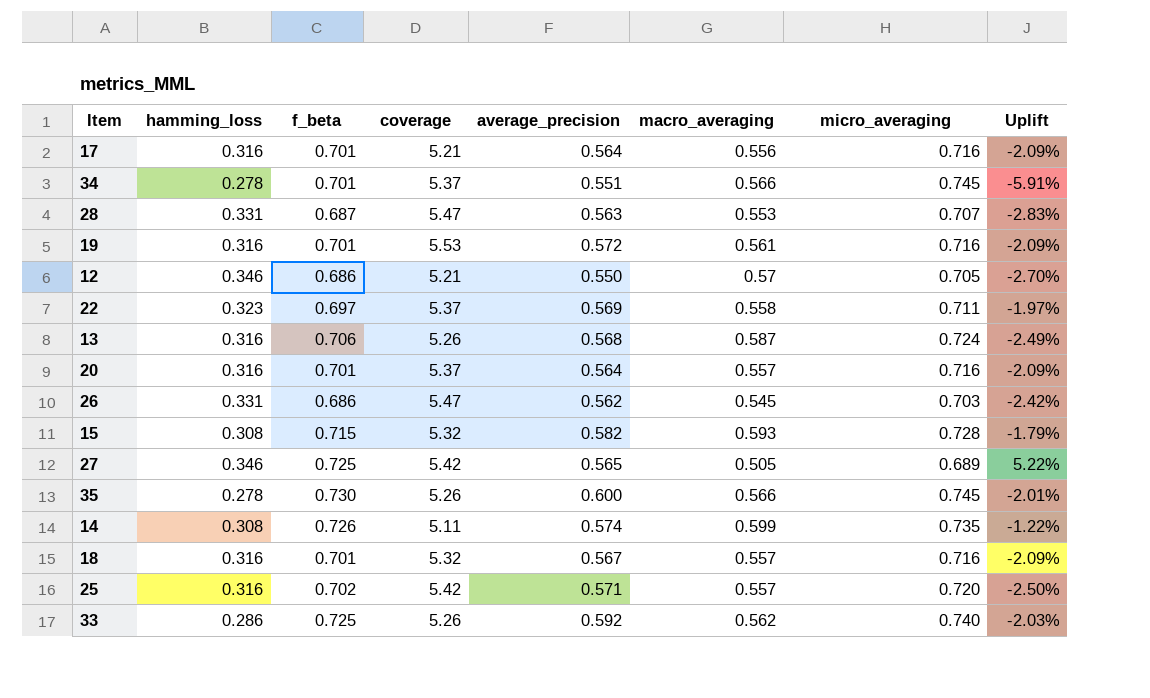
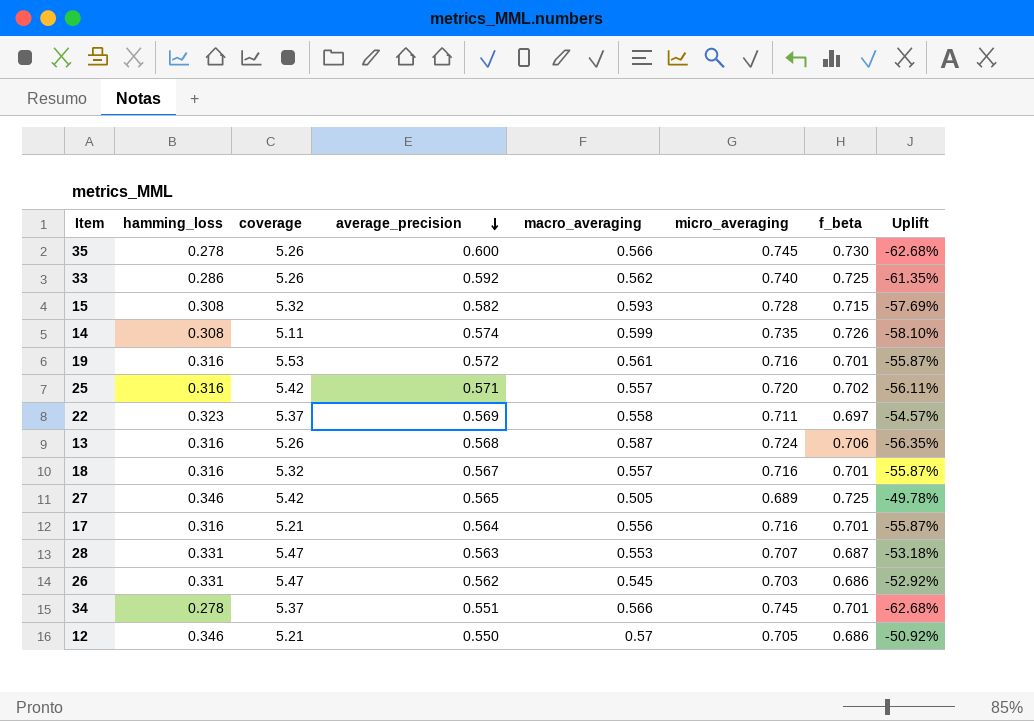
row order: none -> average_precision descending
column f_beta | position: 3 -> 7
column Uplift | formula: ([f_beta] - [micro_averaging]) / [micro_averaging] -> ([hamming_loss] - [micro_averaging]) / [micro_averaging]
row 20: 0.316 | 0.701 | 5.37 | 0.564 | 0.557 | 0.716 | -2.09% -> none

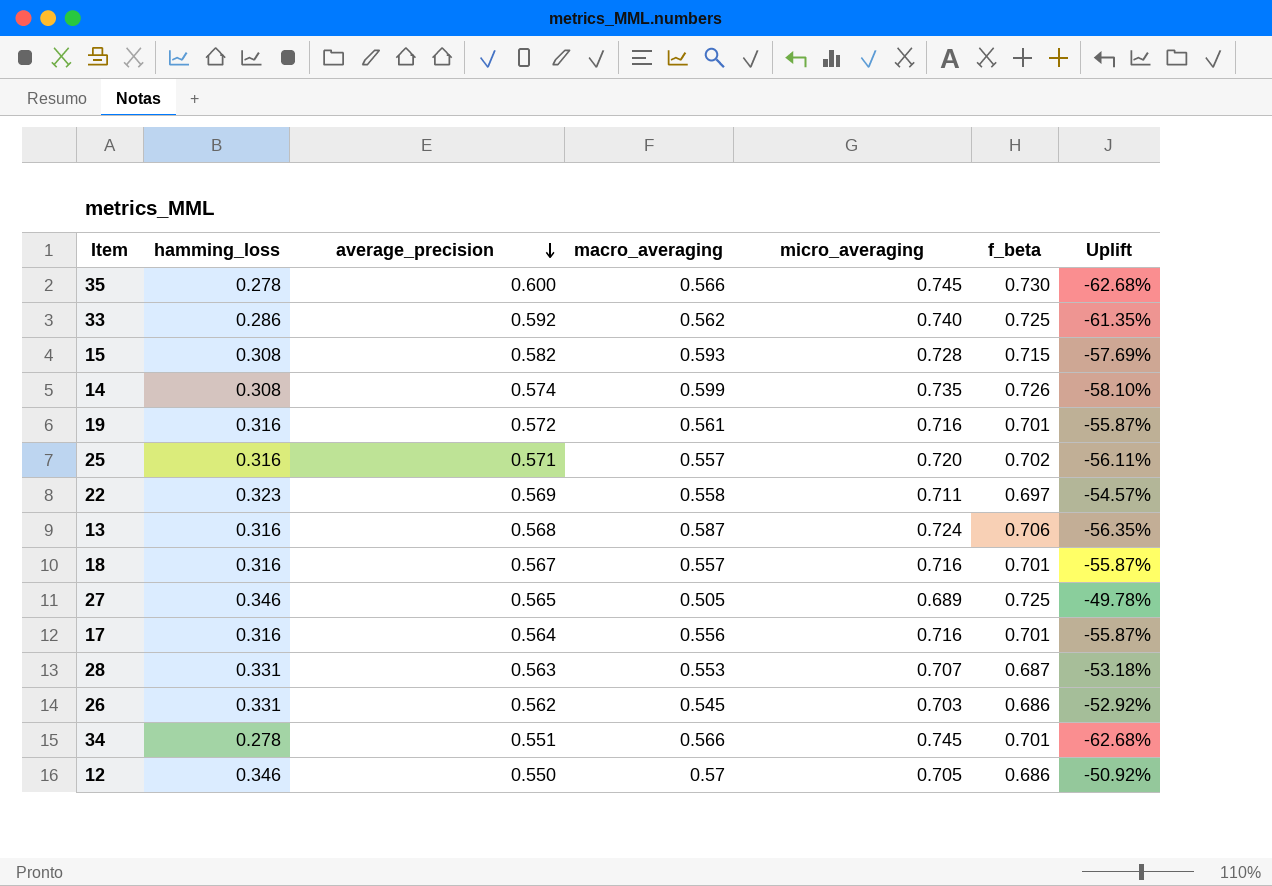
column coverage | position: 3 -> none

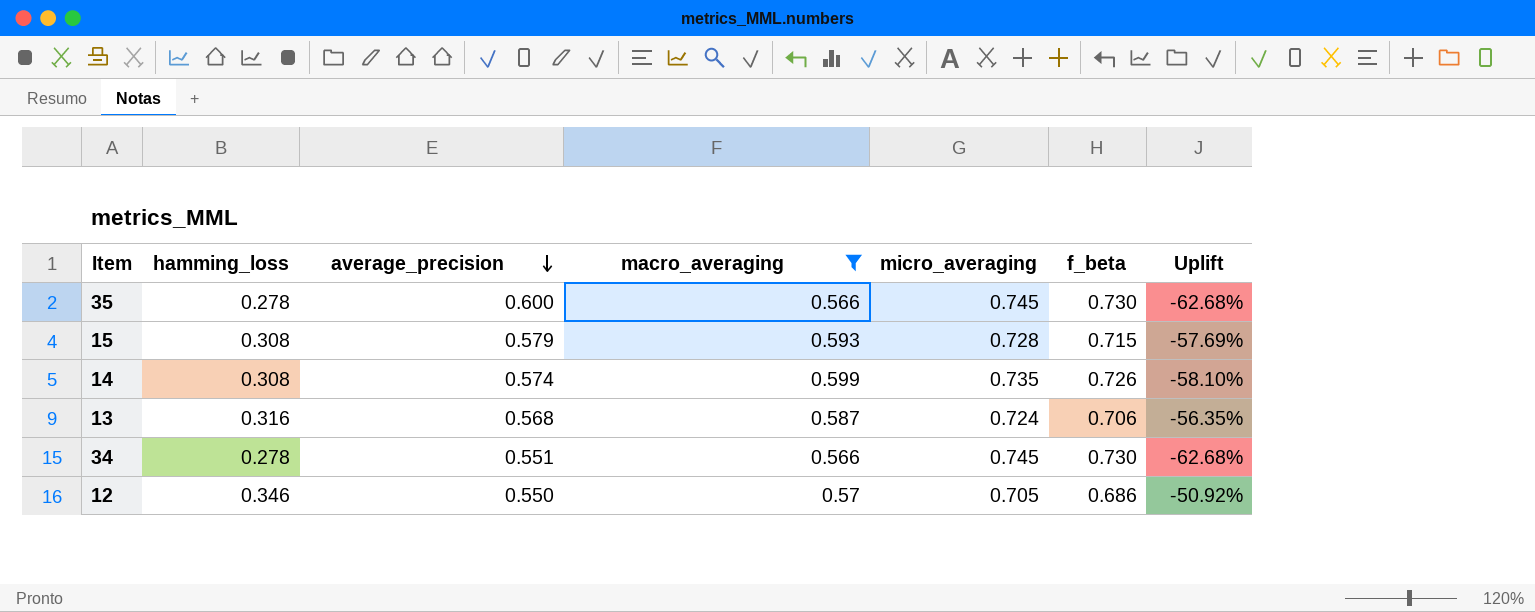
filter: none -> macro_averaging >= 0.566
15 | average_precision: 0.582 -> 0.579
34 | f_beta: 0.701 -> 0.730

